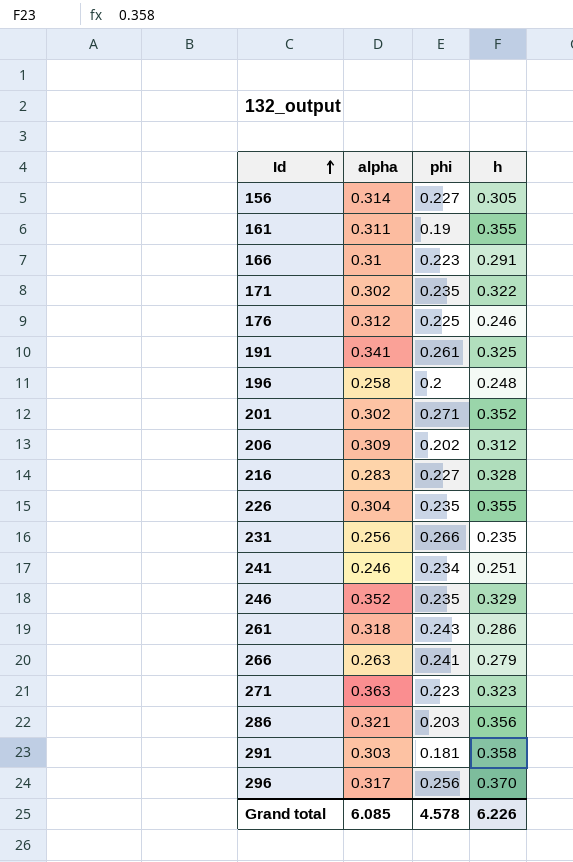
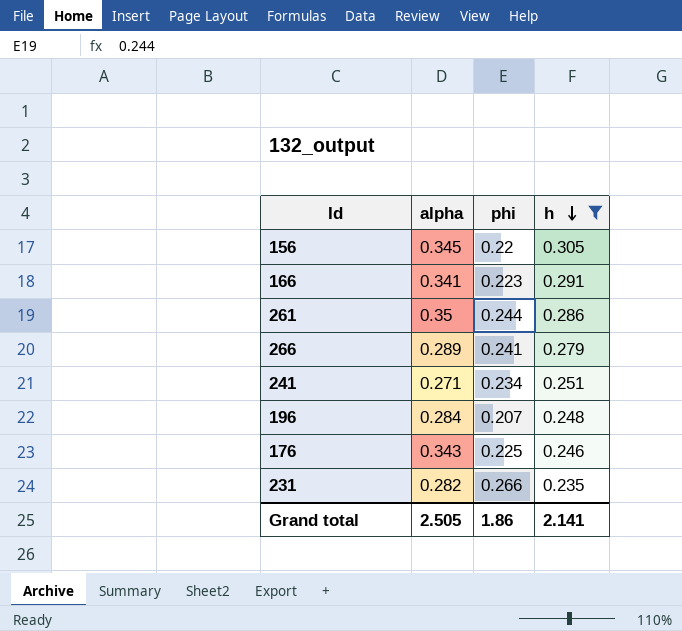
filter: none -> h <= 0.305
row order: Id ascending -> h descending
156 | alpha: 0.314 -> 0.345
156 | phi: 0.227 -> 0.22
166 | alpha: 0.31 -> 0.341
261 | alpha: 0.318 -> 0.35
261 | phi: 0.243 -> 0.244
266 | alpha: 0.263 -> 0.289
241 | alpha: 0.246 -> 0.271
196 | alpha: 0.258 -> 0.284
196 | phi: 0.2 -> 0.207
176 | alpha: 0.312 -> 0.343
231 | alpha: 0.256 -> 0.282
Grand total | alpha: 6.085 -> 2.505
Grand total | phi: 4.578 -> 1.86
Grand total | h: 6.226 -> 2.141

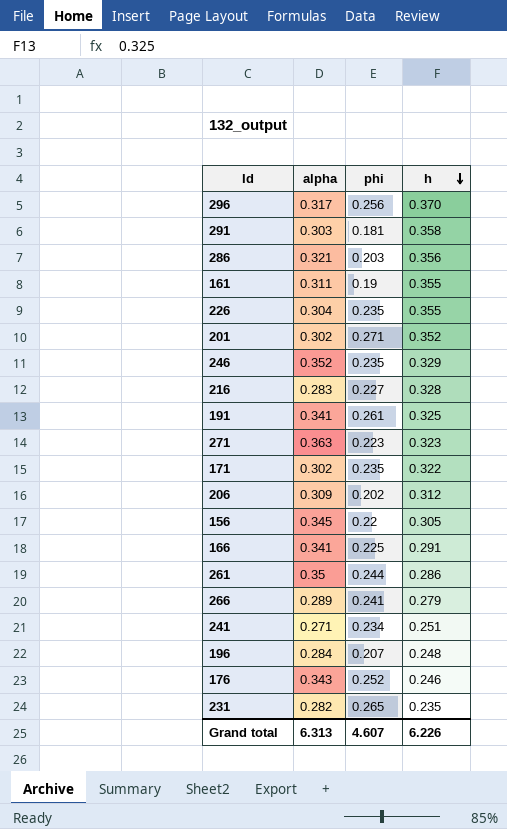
filter: h <= 0.305 -> none
166 | phi: 0.223 -> 0.225
176 | phi: 0.225 -> 0.252
231 | phi: 0.266 -> 0.265
Grand total | alpha: 2.505 -> 6.313
Grand total | phi: 1.86 -> 4.607
Grand total | h: 2.141 -> 6.226

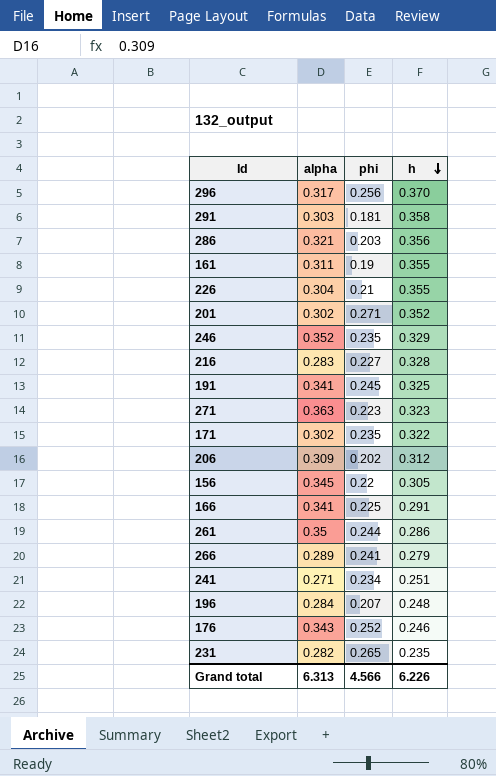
226 | phi: 0.235 -> 0.21
191 | phi: 0.261 -> 0.245
Grand total | phi: 4.607 -> 4.566

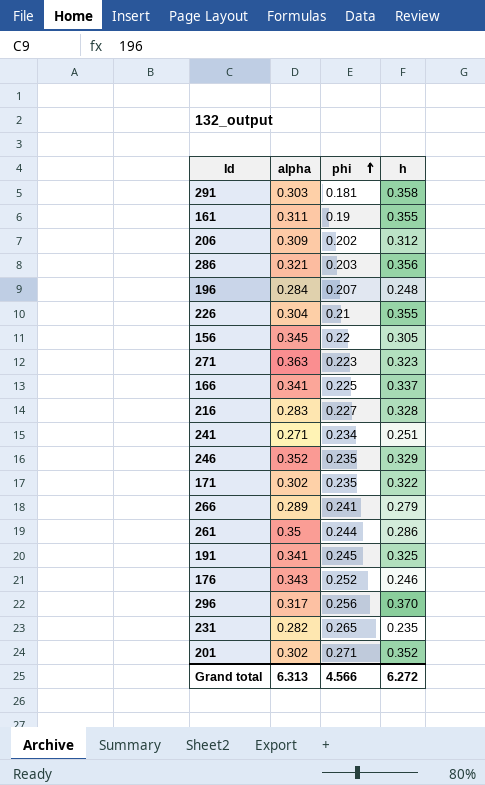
row order: h descending -> phi ascending
166 | h: 0.291 -> 0.337
Grand total | h: 6.226 -> 6.272

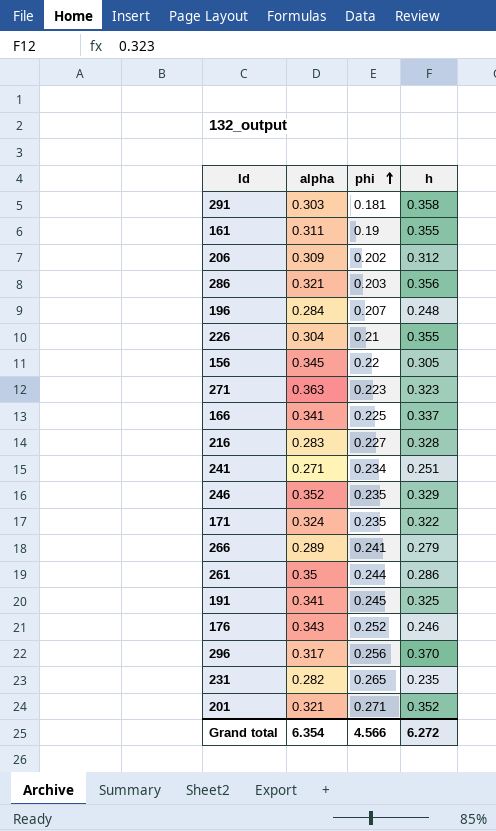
171 | alpha: 0.302 -> 0.324
201 | alpha: 0.302 -> 0.321
Grand total | alpha: 6.313 -> 6.354

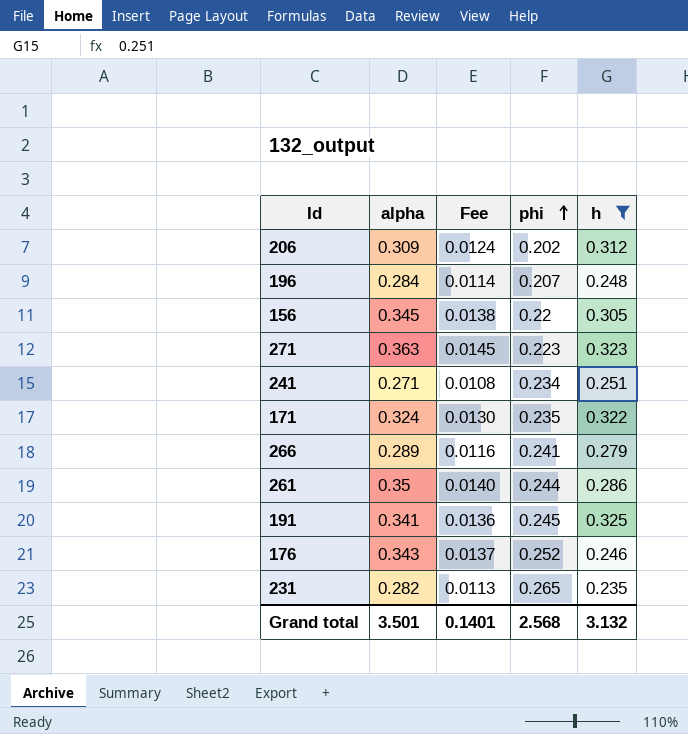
filter: none -> h <= 0.325
column Fee | formula: none -> [alpha] * 0.04
Grand total | alpha: 6.354 -> 3.501
Grand total | phi: 4.566 -> 2.568
Grand total | h: 6.272 -> 3.132

